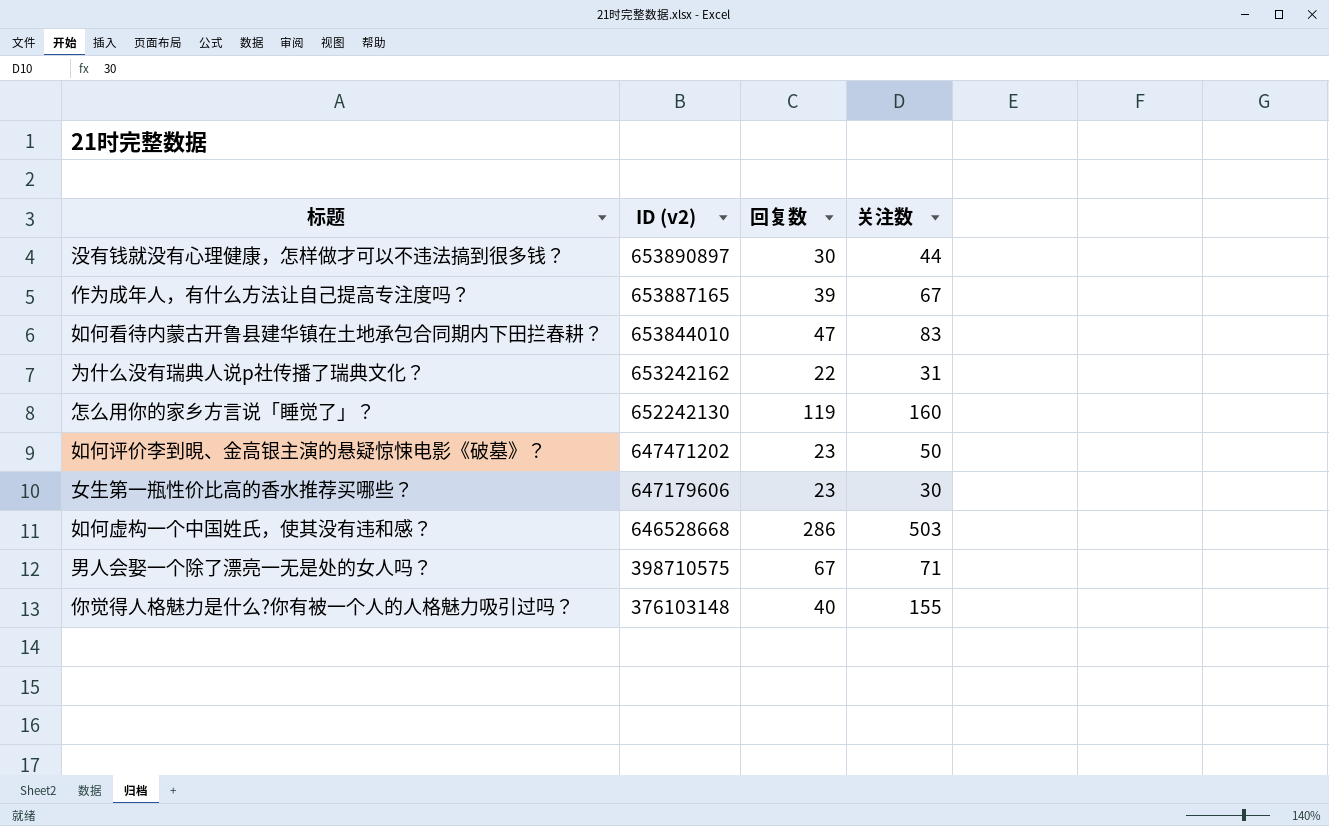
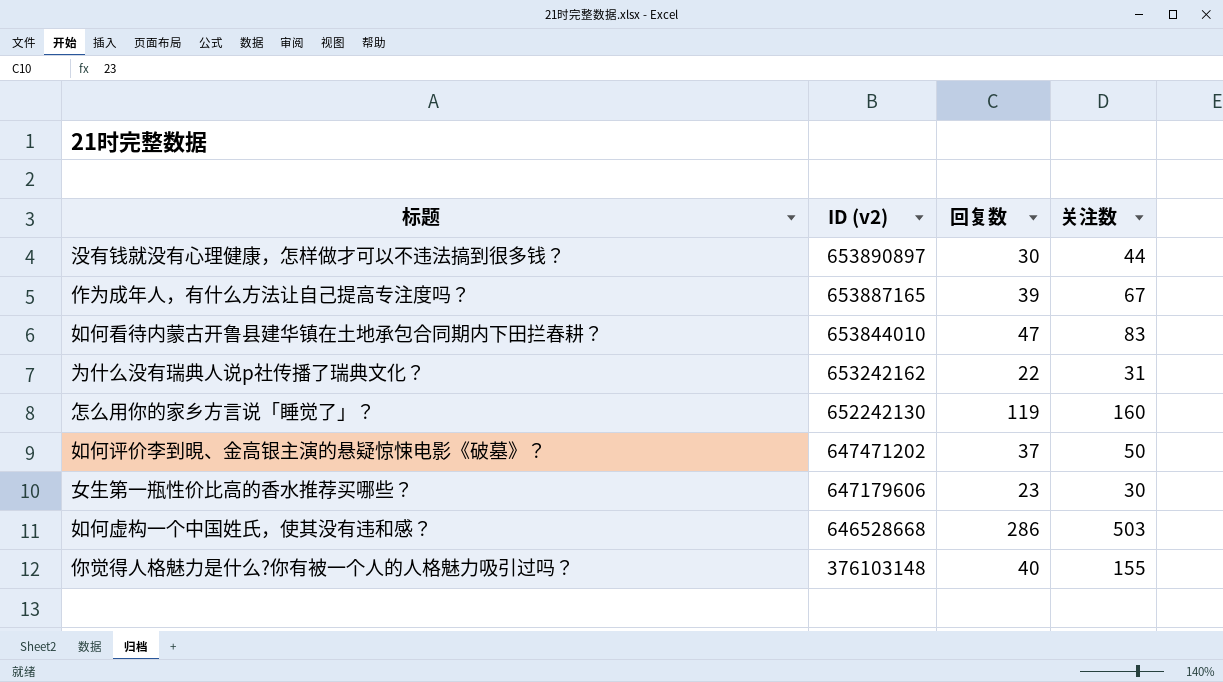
row 男人会娶一个除了漂亮一无是处的女人吗？: 398710575 | 67 | 71 -> none
如何评价李到晛、金高银主演的悬疑惊悚电影《破墓》？ | 回复数: 23 -> 37

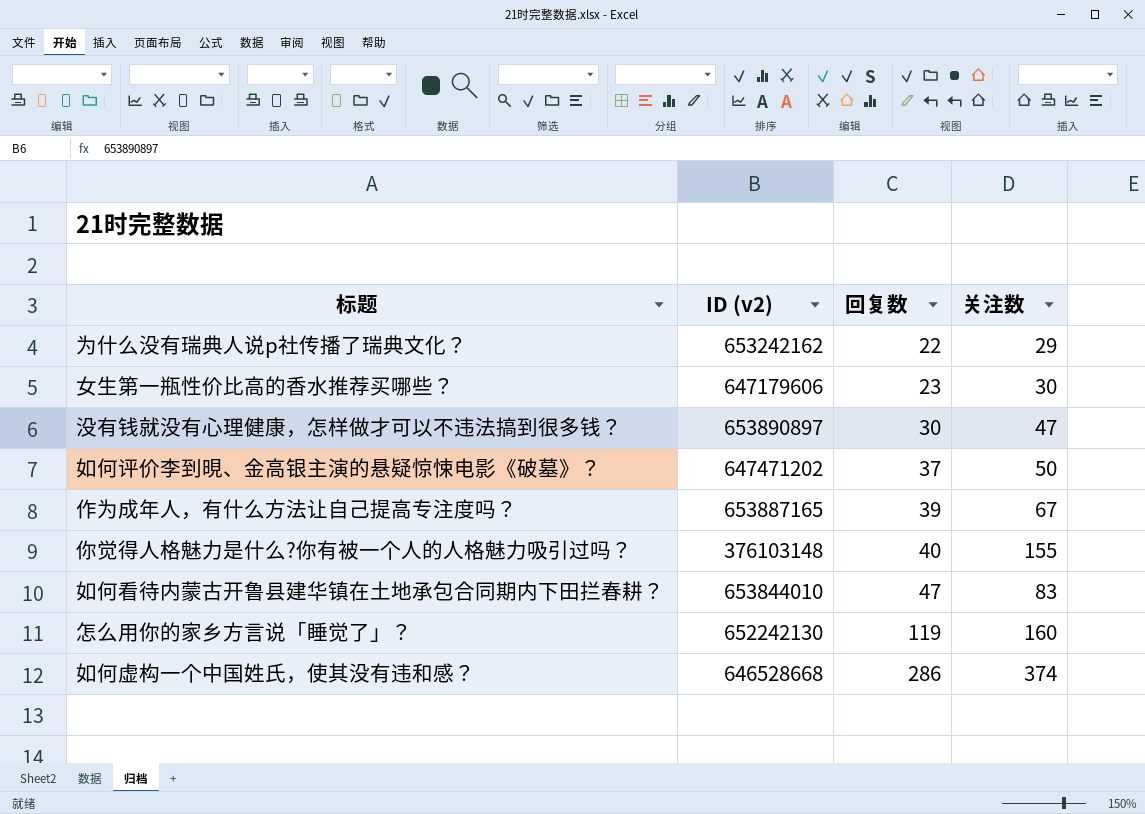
row order: ID (v2) descending -> 回复数 ascending
为什么没有瑞典人说p社传播了瑞典文化？ | 关注数: 31 -> 29
没有钱就没有心理健康，怎样做才可以不违法搞到很多钱？ | 关注数: 44 -> 47
如何虚构一个中国姓氏，使其没有违和感？ | 关注数: 503 -> 374

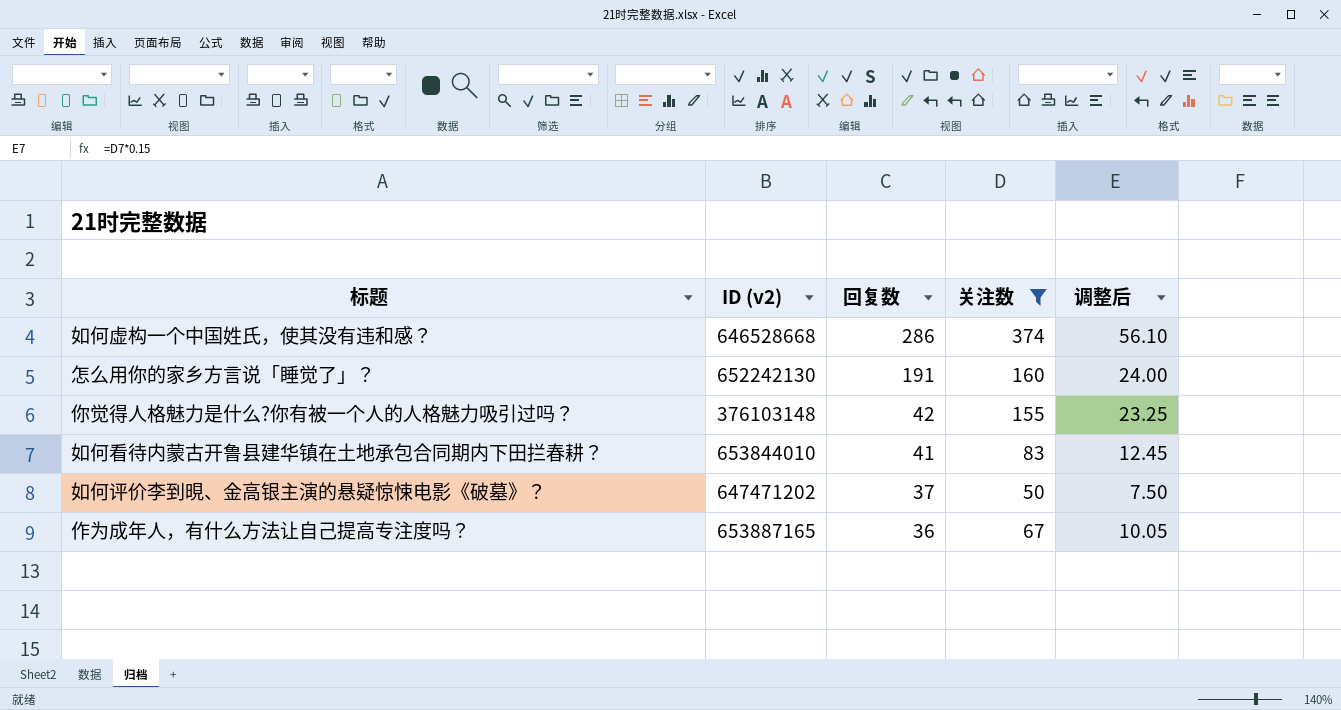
filter: none -> 关注数 >= 50
row order: 回复数 ascending -> 回复数 descending
column 调整后 | formula: none -> [关注数] * 0.15
怎么用你的家乡方言说「睡觉了」？ | 回复数: 119 -> 191
你觉得人格魅力是什么?你有被一个人的人格魅力吸引过吗？ | 回复数: 40 -> 42
如何看待内蒙古开鲁县建华镇在土地承包合同期内下田拦春耕？ | 回复数: 47 -> 41
作为成年人，有什么方法让自己提高专注度吗？ | 回复数: 39 -> 36

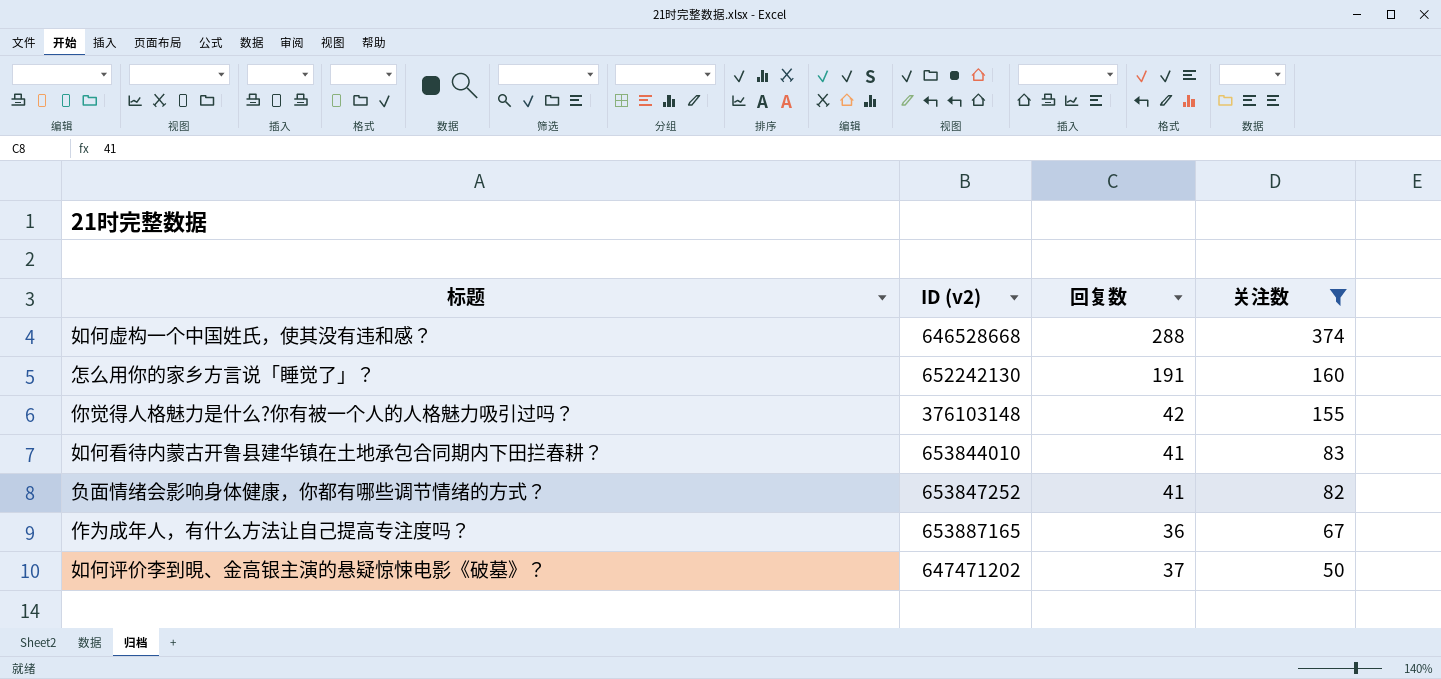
row order: 回复数 descending -> 关注数 descending
column 调整后 | formula: [关注数] * 0.15 -> none
如何虚构一个中国姓氏，使其没有违和感？ | 回复数: 286 -> 288
row 负面情绪会影响身体健康，你都有哪些调节情绪的方式？: none -> 653847252 | 41 | 82

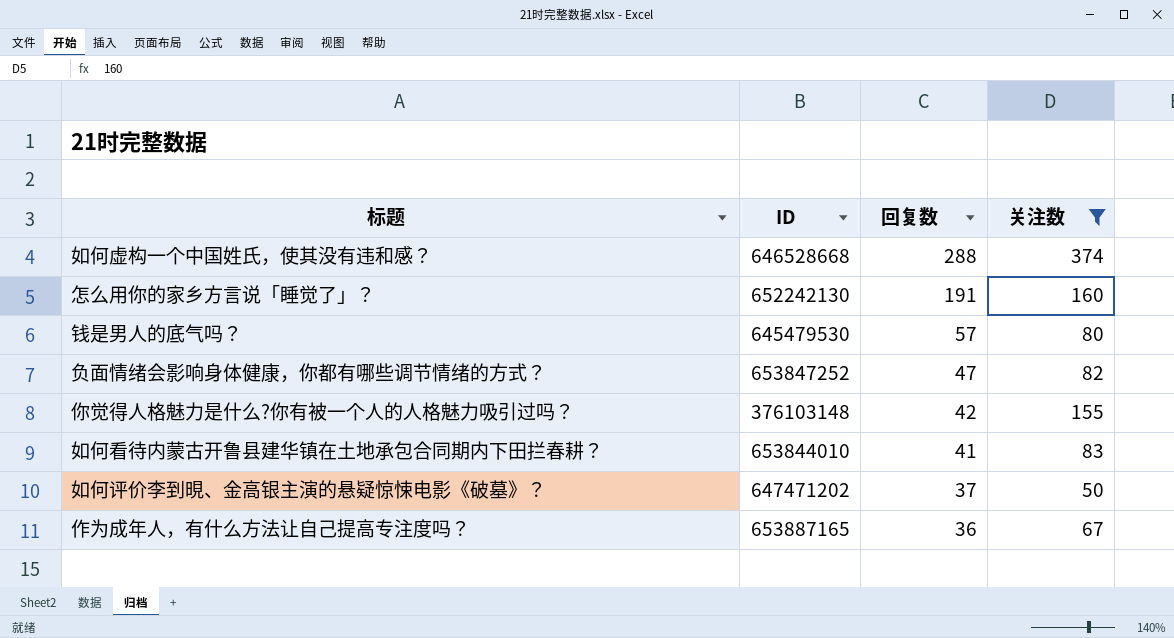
row order: 关注数 descending -> 回复数 descending
column name: ID (v2) -> ID
row 钱是男人的底气吗？: none -> 645479530 | 57 | 80
负面情绪会影响身体健康，你都有哪些调节情绪的方式？ | 回复数: 41 -> 47

